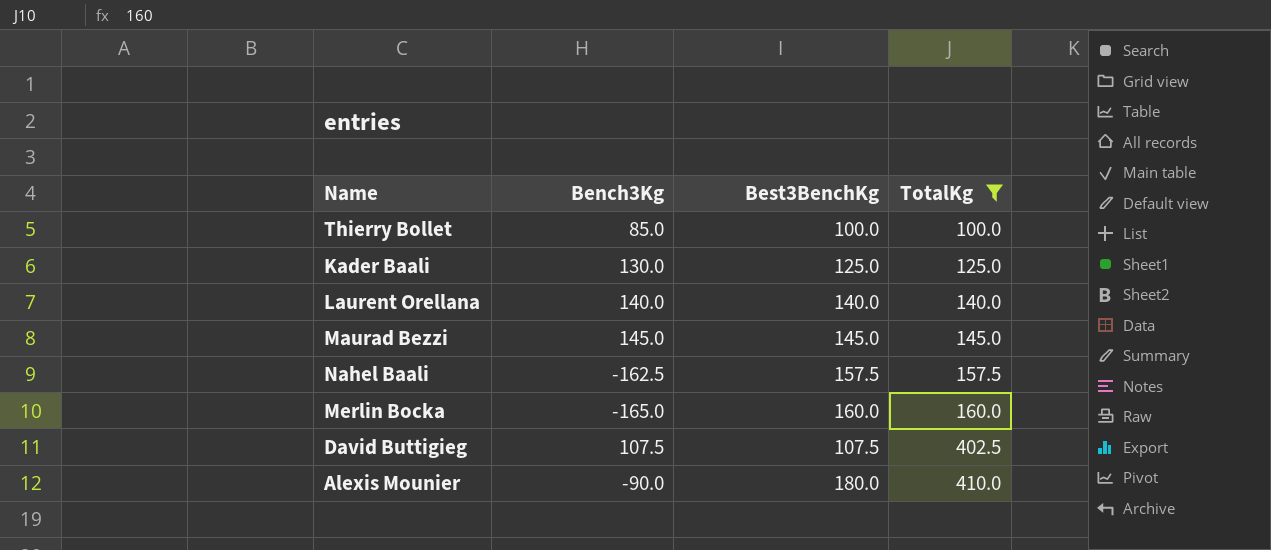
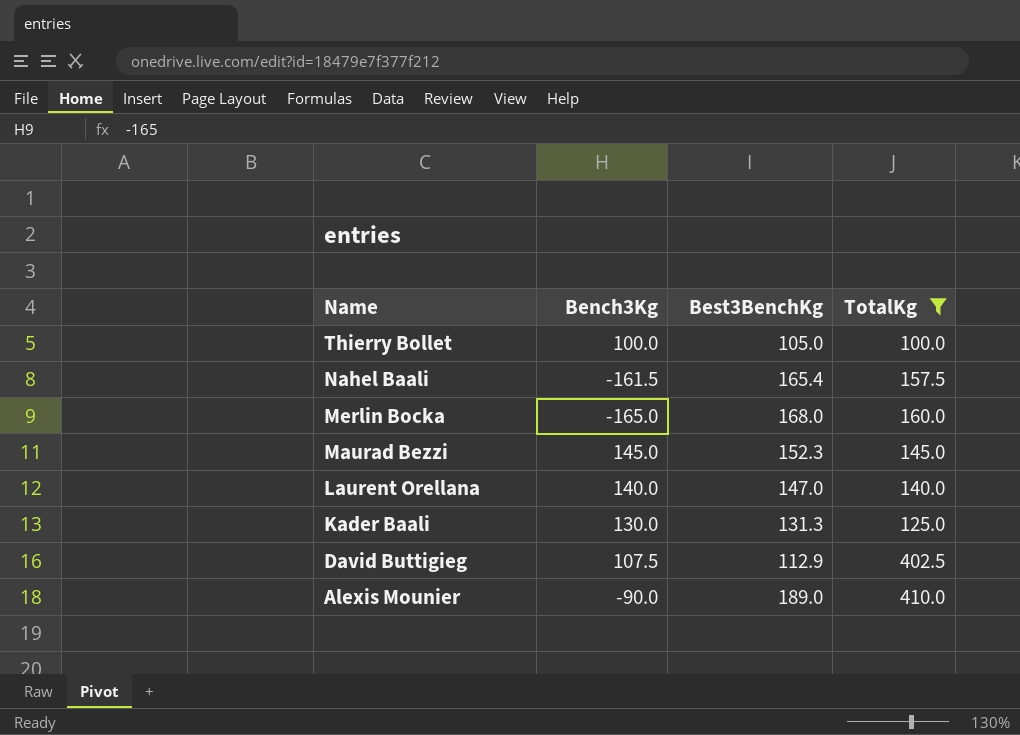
row order: TotalKg ascending -> Name descending
Thierry Bollet | Bench3Kg: 85.0 -> 100.0
Thierry Bollet | Best3BenchKg: 100.0 -> 105.0
Nahel Baali | Bench3Kg: -162.5 -> -161.5
Nahel Baali | Best3BenchKg: 157.5 -> 165.4
Merlin Bocka | Best3BenchKg: 160.0 -> 168.0
Maurad Bezzi | Best3BenchKg: 145.0 -> 152.3
Laurent Orellana | Best3BenchKg: 140.0 -> 147.0
Kader Baali | Best3BenchKg: 125.0 -> 131.3
David Buttigieg | Best3BenchKg: 107.5 -> 112.9
Alexis Mounier | Best3BenchKg: 180.0 -> 189.0

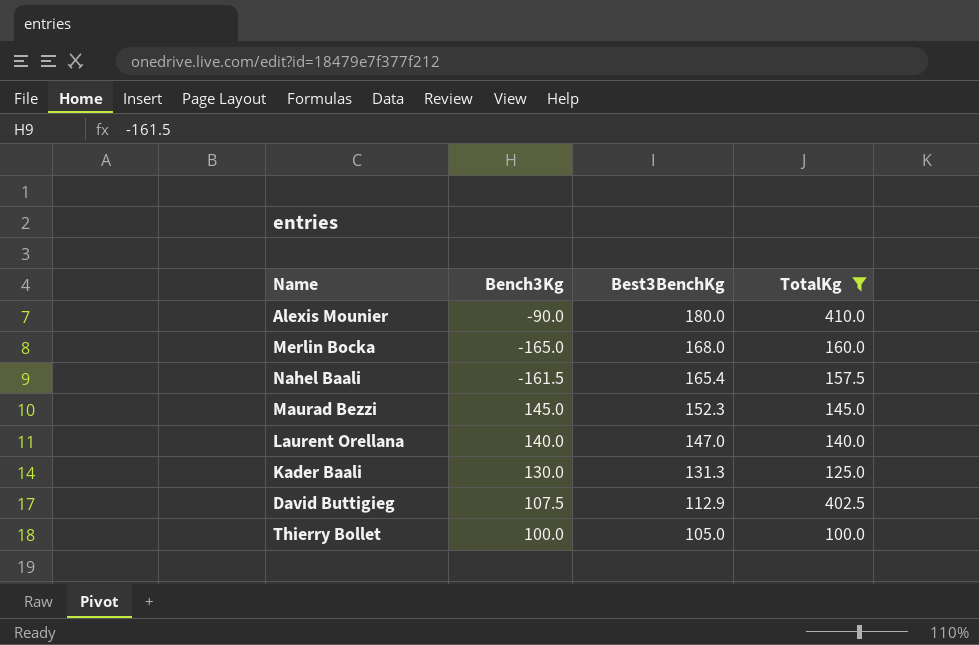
row order: Name descending -> Best3BenchKg descending
Alexis Mounier | Best3BenchKg: 189.0 -> 180.0

